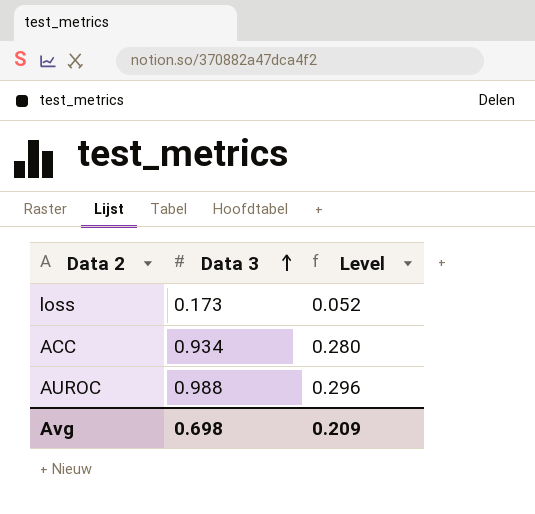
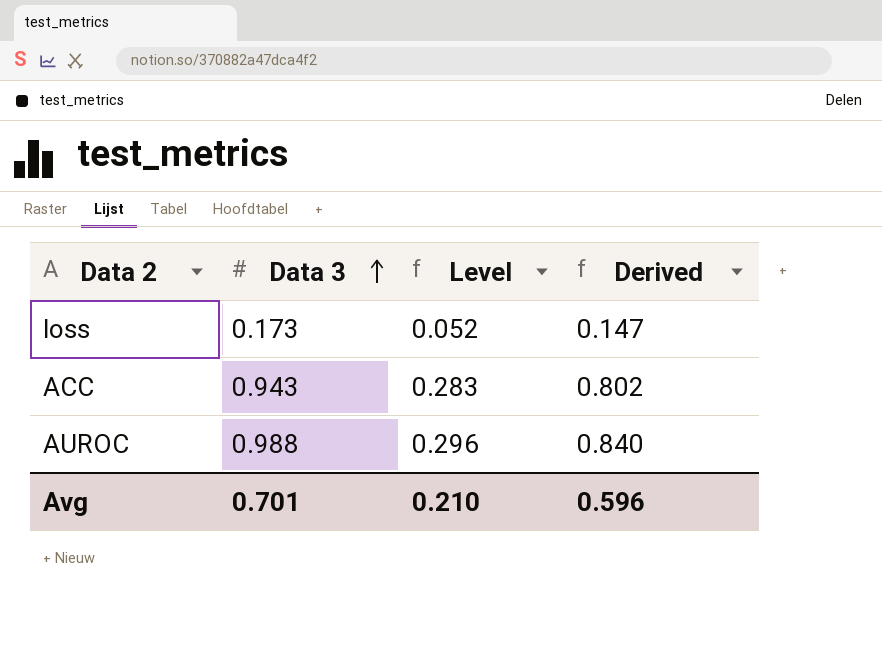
column Derived | formula: none -> [Data 3] * 0.85
ACC | Data 3: 0.934 -> 0.943
ACC | Level: 0.280 -> 0.283
Avg | Data 3: 0.698 -> 0.701
Avg | Level: 0.209 -> 0.210

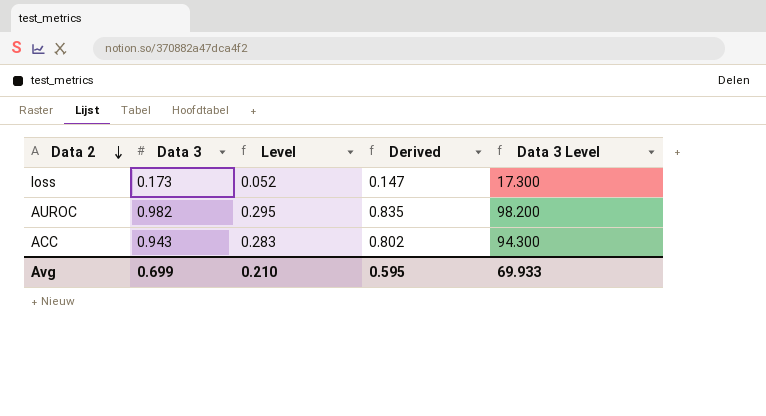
row order: Data 3 ascending -> Data 2 descending
column Data 3 Level | formula: none -> [Data 3] * 100
AUROC | Data 3: 0.988 -> 0.982
AUROC | Level: 0.296 -> 0.295
AUROC | Derived: 0.840 -> 0.835
Avg | Data 3: 0.701 -> 0.699
Avg | Derived: 0.596 -> 0.595

